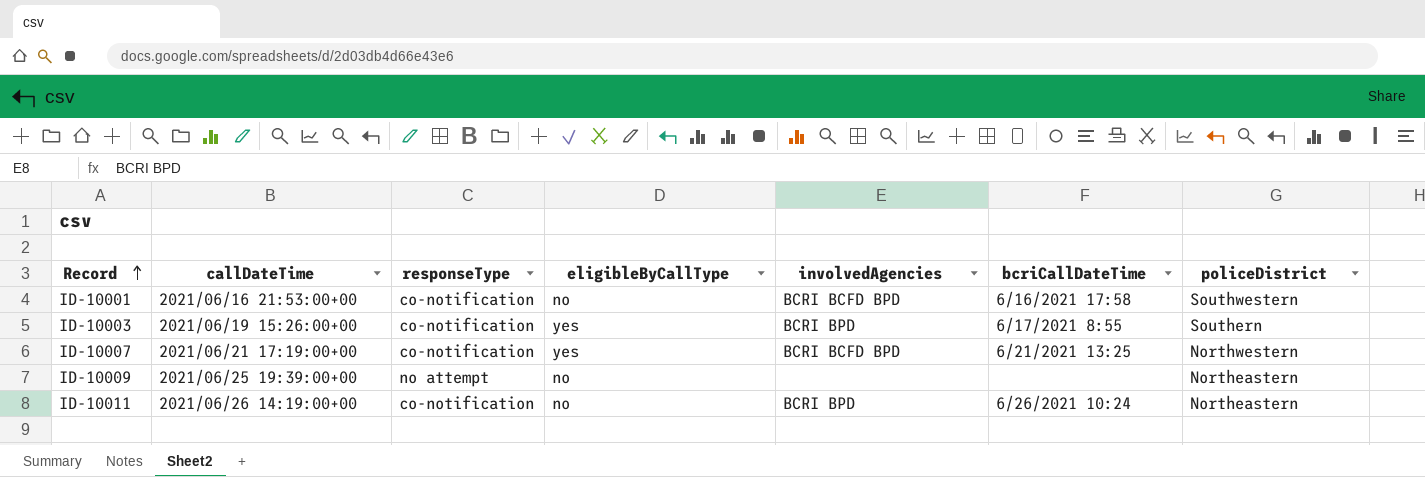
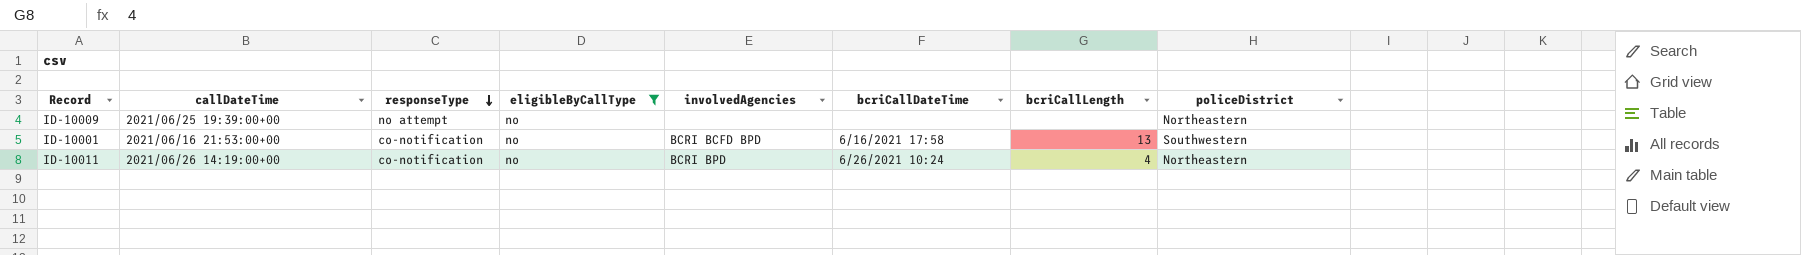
filter: none -> eligibleByCallType = no
row order: Record ascending -> responseType descending
column bcriCallLength | position: none -> 7

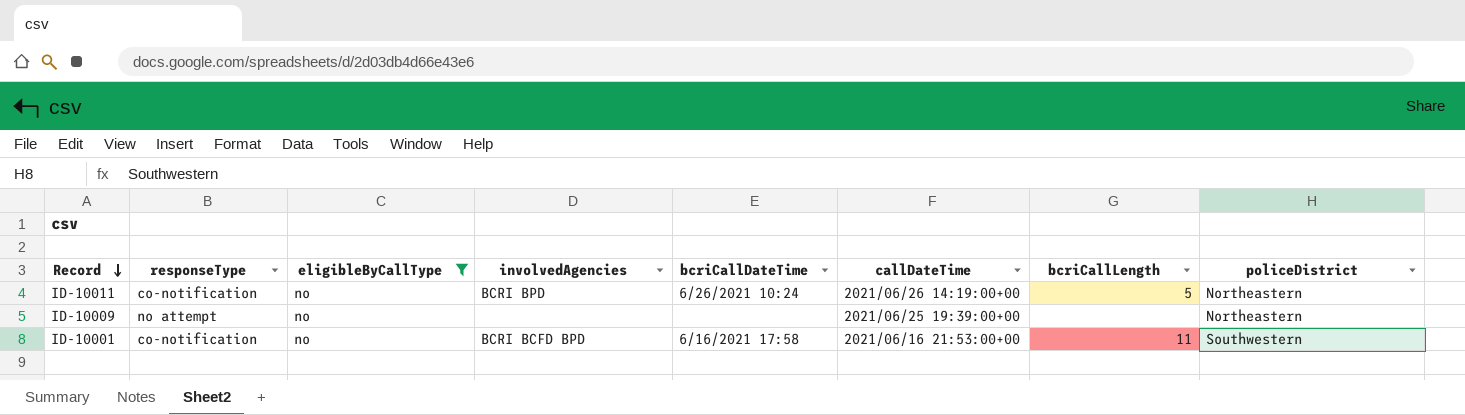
row order: responseType descending -> Record descending
column callDateTime | position: 2 -> 6
ID-10011 | bcriCallLength: 4 -> 5
ID-10001 | bcriCallLength: 13 -> 11

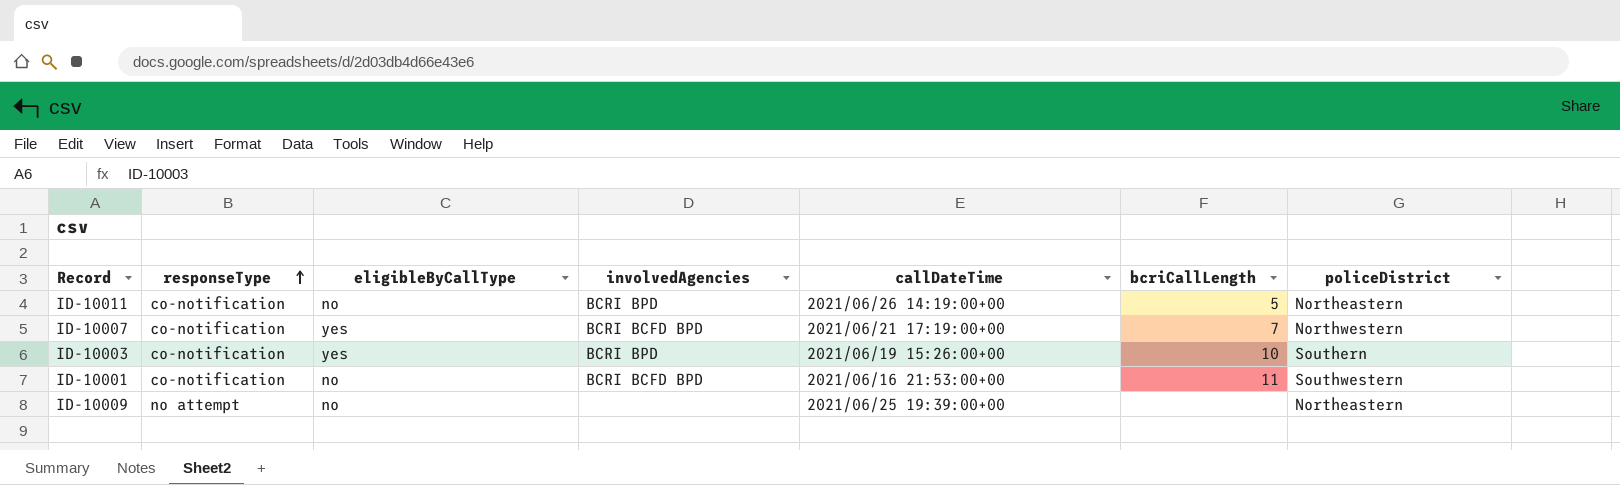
filter: eligibleByCallType = no -> none
row order: Record descending -> responseType ascending
column bcriCallDateTime | position: 5 -> none

